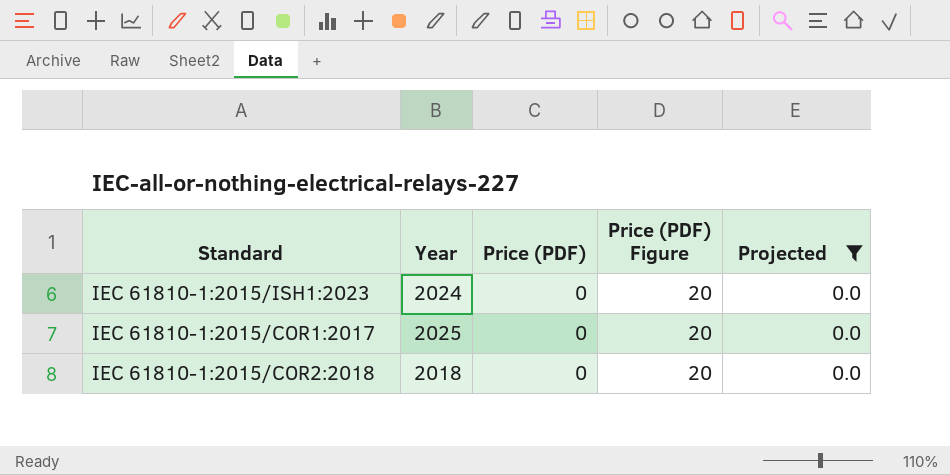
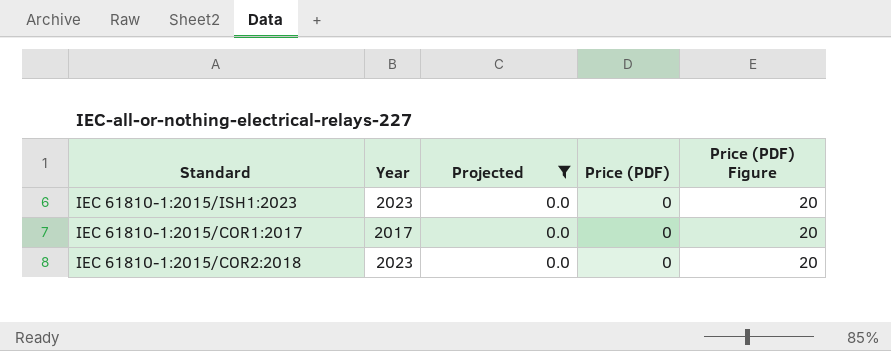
column Projected | position: 5 -> 3
IEC 61810-1:2015/ISH1:2023 | Year: 2024 -> 2023
IEC 61810-1:2015/COR1:2017 | Year: 2025 -> 2017
IEC 61810-1:2015/COR2:2018 | Year: 2018 -> 2023

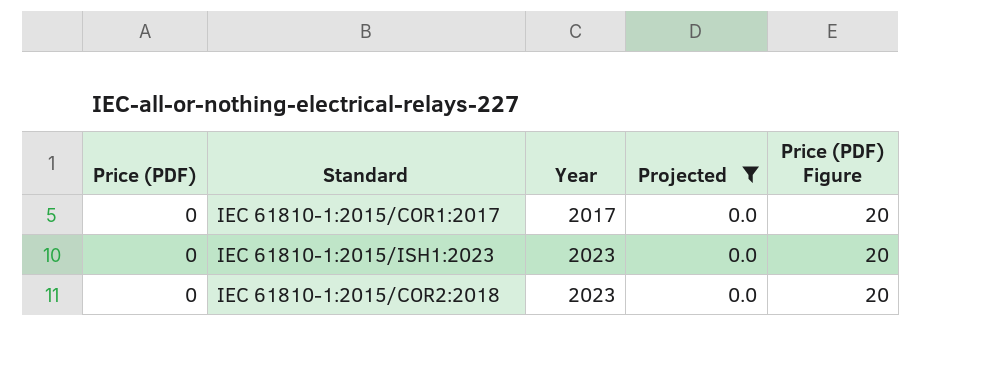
row order: none -> Year ascending
column Price (PDF) | position: 4 -> 1

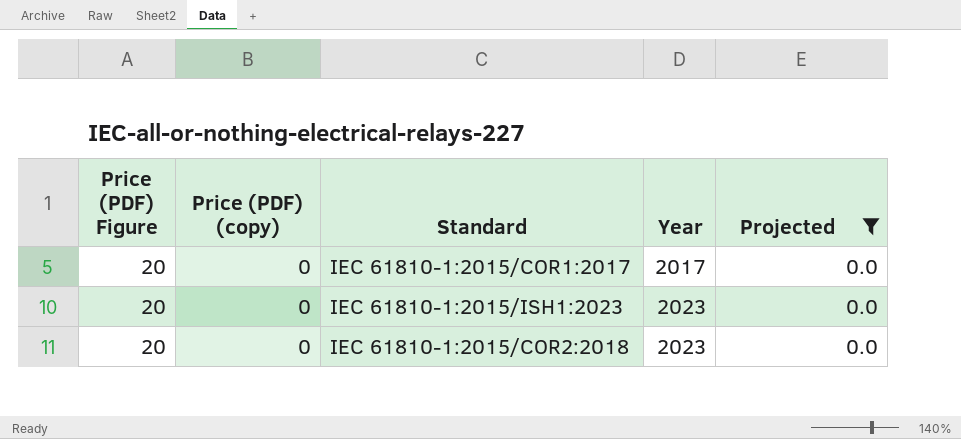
column Price (PDF) Figure | position: 5 -> 1
column name: Price (PDF) -> Price (PDF) (copy)

